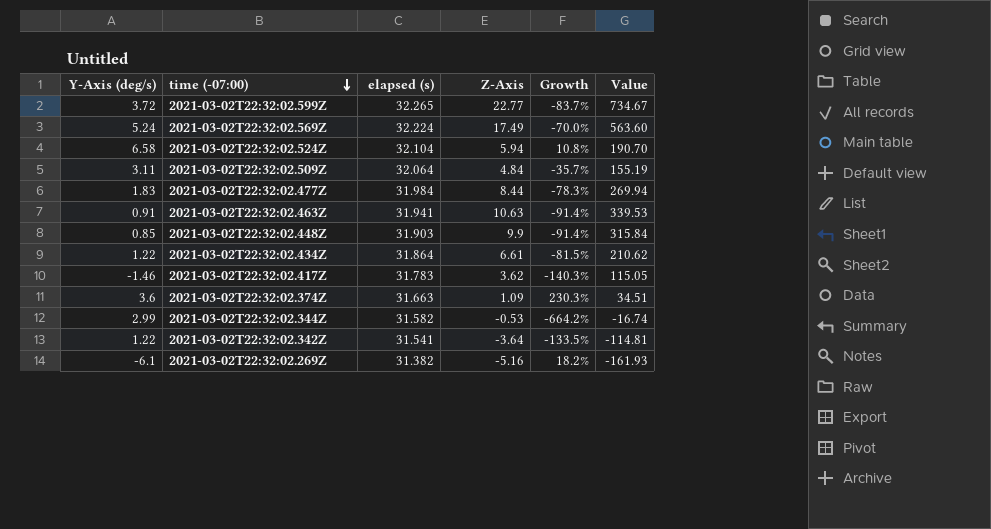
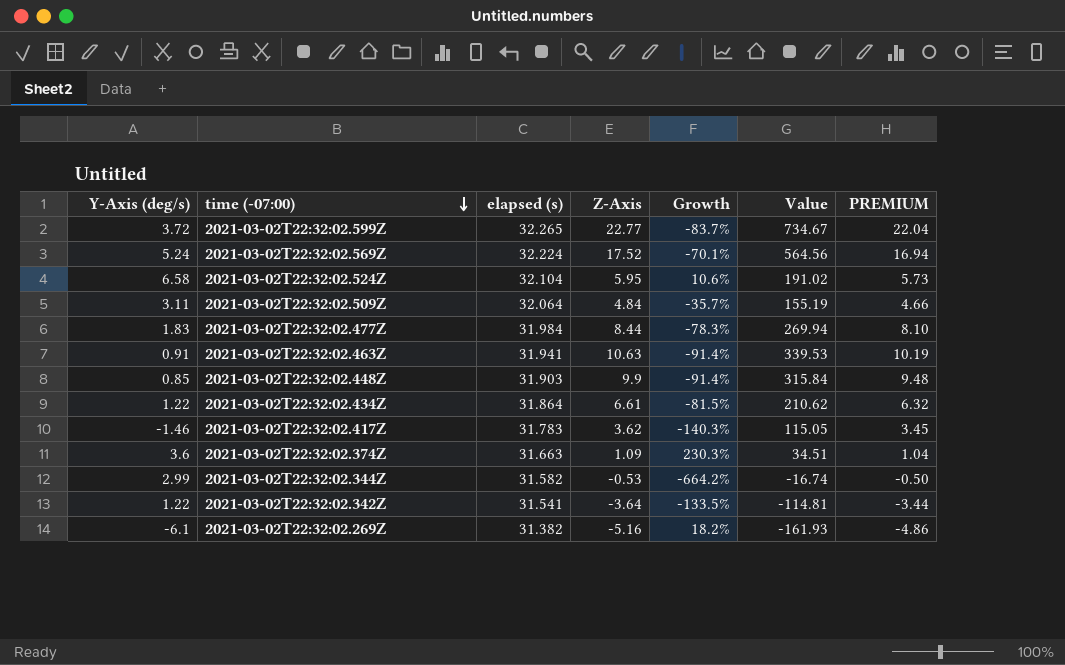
column PREMIUM | formula: none -> [Value] * 0.03
2021-03-02T22:32:02.569Z | Z-Axis: 17.49 -> 17.52
2021-03-02T22:32:02.569Z | Growth: -70.0% -> -70.1%
2021-03-02T22:32:02.569Z | Value: 563.60 -> 564.56
2021-03-02T22:32:02.524Z | Z-Axis: 5.94 -> 5.95
2021-03-02T22:32:02.524Z | Growth: 10.8% -> 10.6%
2021-03-02T22:32:02.524Z | Value: 190.70 -> 191.02

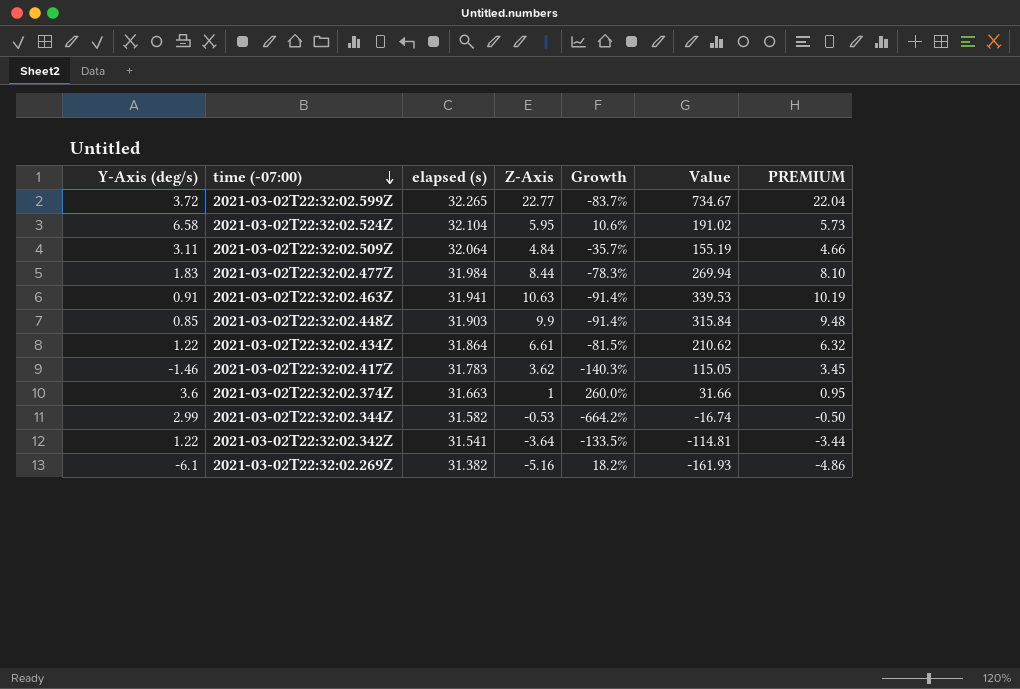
row 2021-03-02T22:32:02.569Z: 5.24 | 32.224 | 17.52 | -70.1% | 564.56 | 16.94 -> none
2021-03-02T22:32:02.374Z | Z-Axis: 1.09 -> 1
2021-03-02T22:32:02.374Z | Growth: 230.3% -> 260.0%
2021-03-02T22:32:02.374Z | Value: 34.51 -> 31.66
2021-03-02T22:32:02.374Z | PREMIUM: 1.04 -> 0.95

